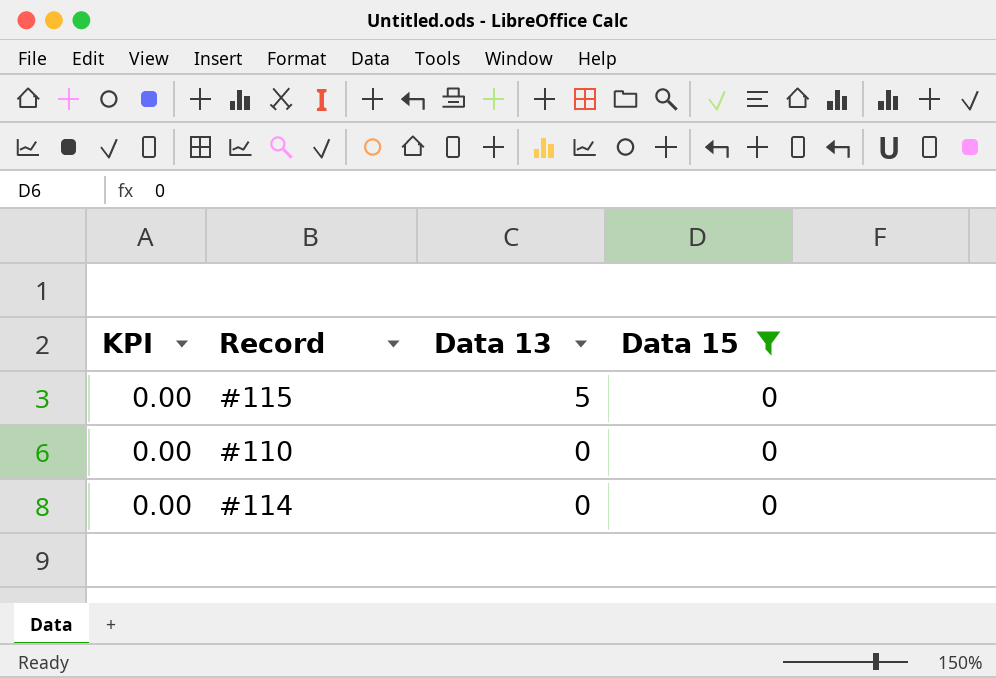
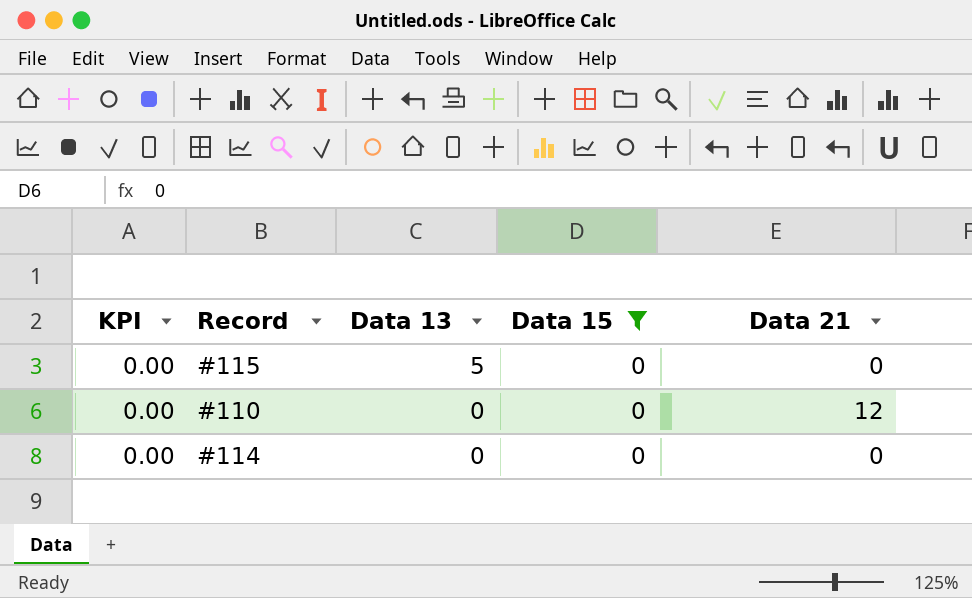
column Data 21 | position: none -> 5

